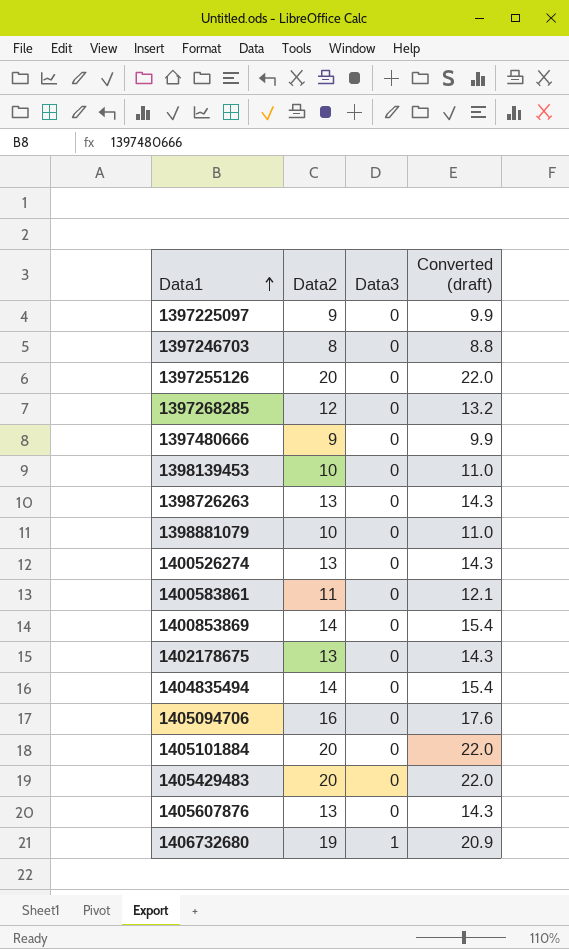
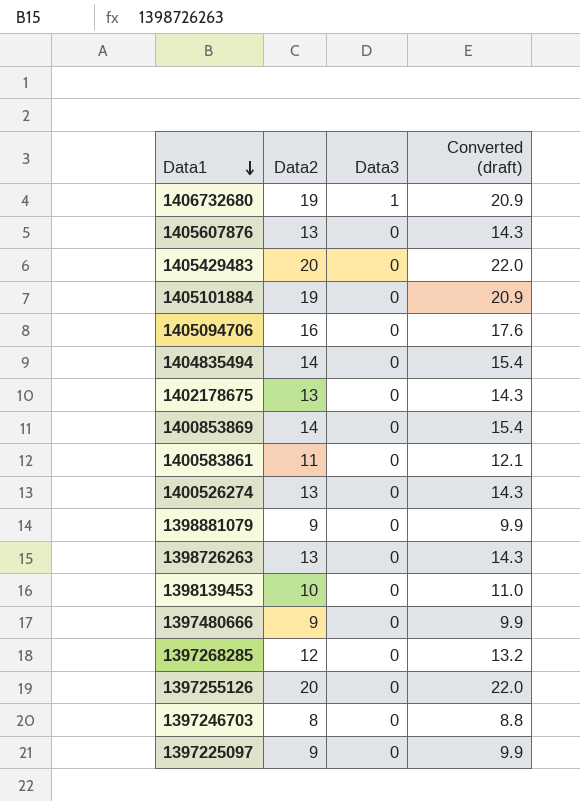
row order: Data1 ascending -> Data1 descending
1405101884 | Data2: 20 -> 19
1405101884 | Converted (draft): 22.0 -> 20.9
1398881079 | Data2: 10 -> 9
1398881079 | Converted (draft): 11.0 -> 9.9

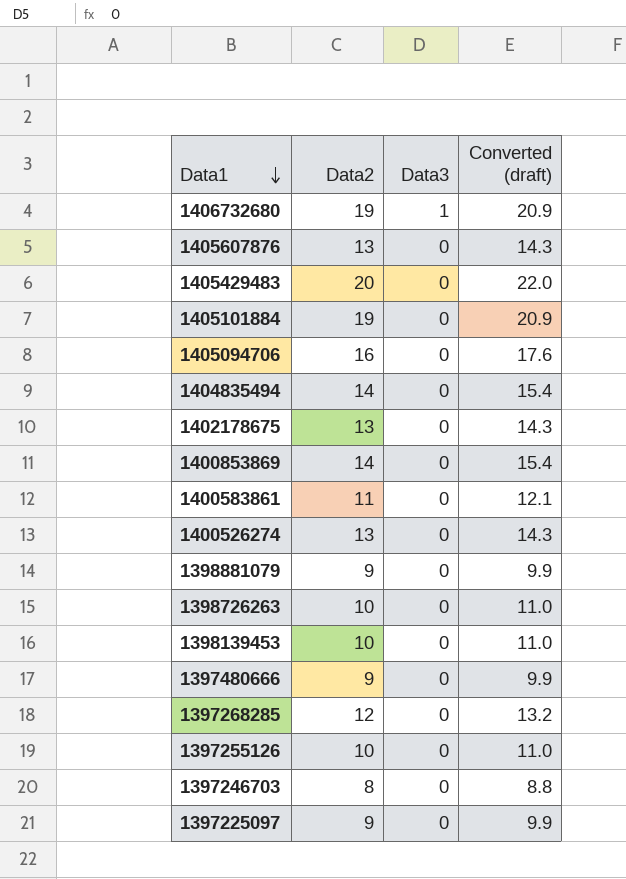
1398726263 | Data2: 13 -> 10
1398726263 | Converted (draft): 14.3 -> 11.0
1397255126 | Data2: 20 -> 10
1397255126 | Converted (draft): 22.0 -> 11.0

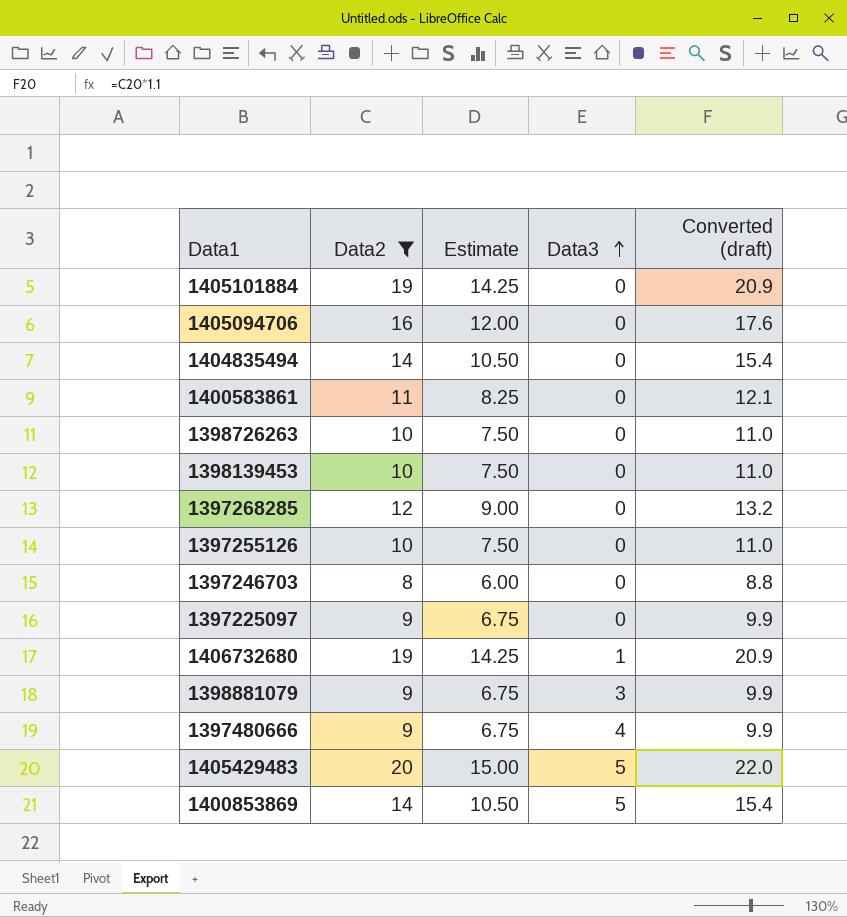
filter: none -> Data2 != 13
row order: Data1 descending -> Data3 ascending
column Estimate | formula: none -> [Data2] * 0.75
1398881079 | Data3: 0 -> 3
1397480666 | Data3: 0 -> 4
1405429483 | Data3: 0 -> 5
1400853869 | Data3: 0 -> 5

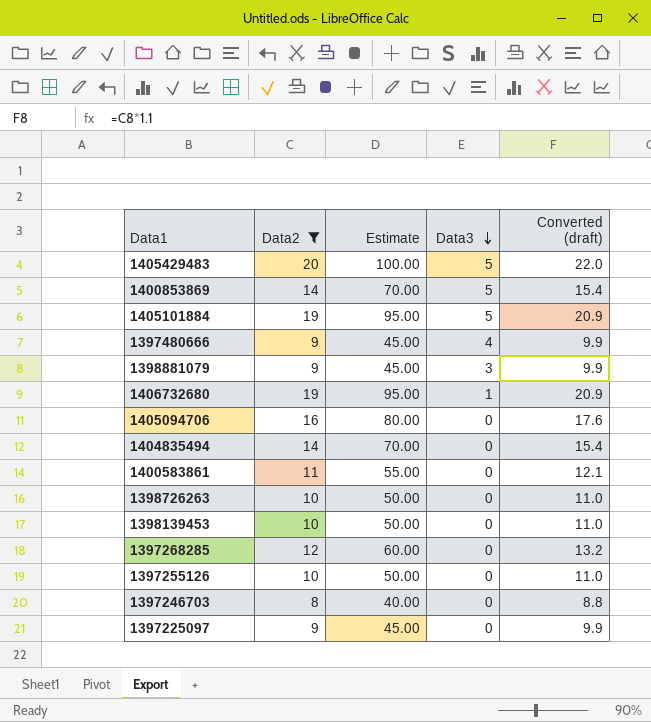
row order: Data3 ascending -> Data3 descending
column Estimate | formula: [Data2] * 0.75 -> [Data2] * 5
1405101884 | Data3: 0 -> 5

